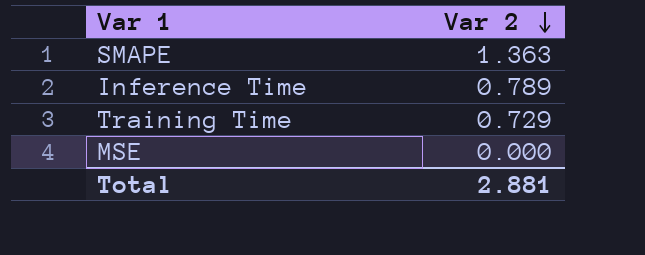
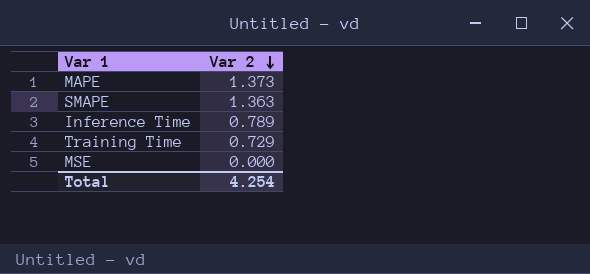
row MAPE: none -> 1.373
Total | Var 2: 2.881 -> 4.254

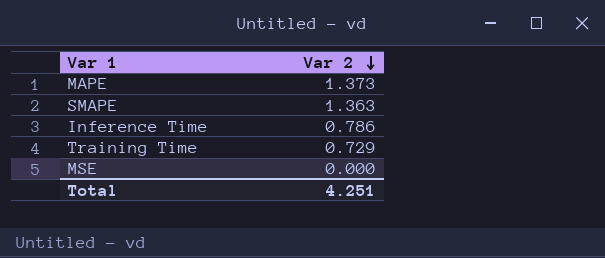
Inference Time | Var 2: 0.789 -> 0.786
Total | Var 2: 4.254 -> 4.251

